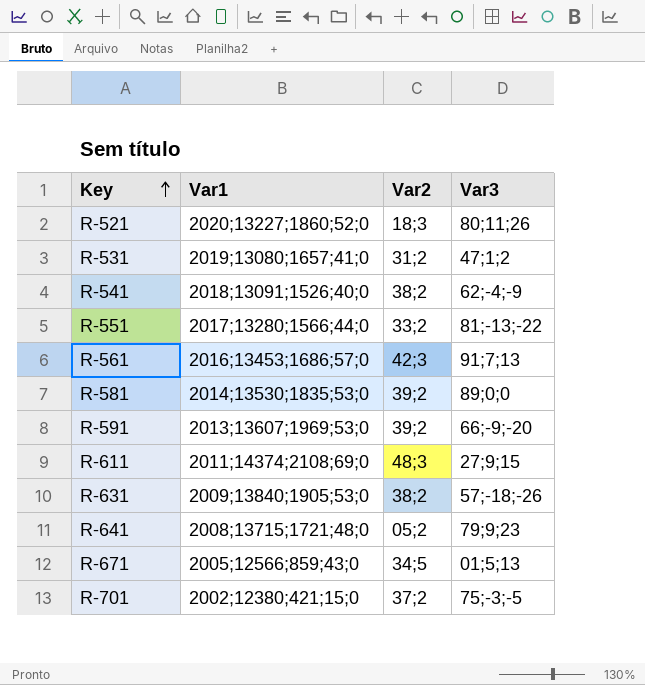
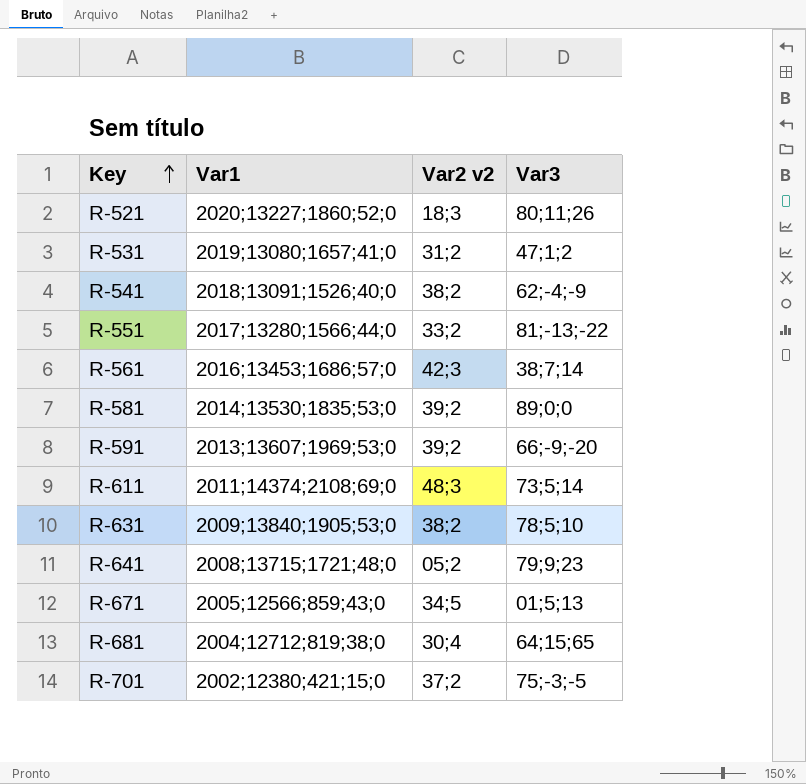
column name: Var2 -> Var2 v2
R-561 | Var3: 91;7;13 -> 38;7;14
R-611 | Var3: 27;9;15 -> 73;5;14
R-631 | Var3: 57;-18;-26 -> 78;5;10
row R-681: none -> 2004;12712;819;38;0 | 30;4 | 64;15;65

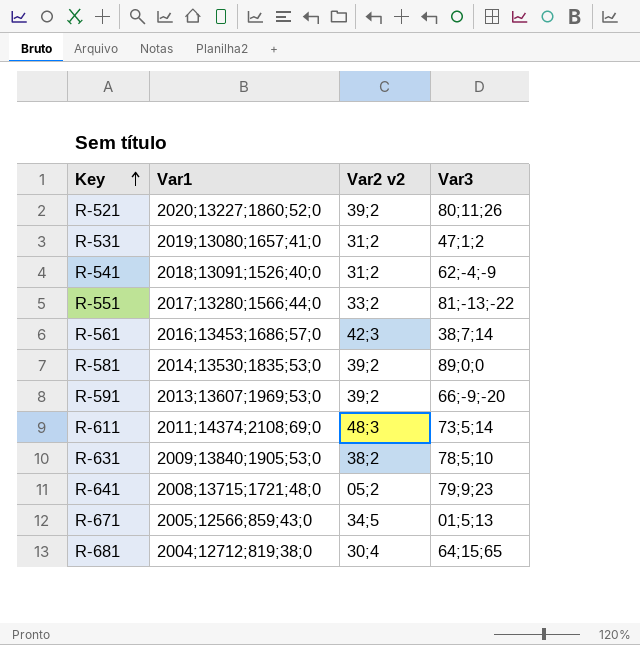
row R-701: 2002;12380;421;15;0 | 37;2 | 75;-3;-5 -> none
R-521 | Var2 v2: 18;3 -> 39;2
R-541 | Var2 v2: 38;2 -> 31;2

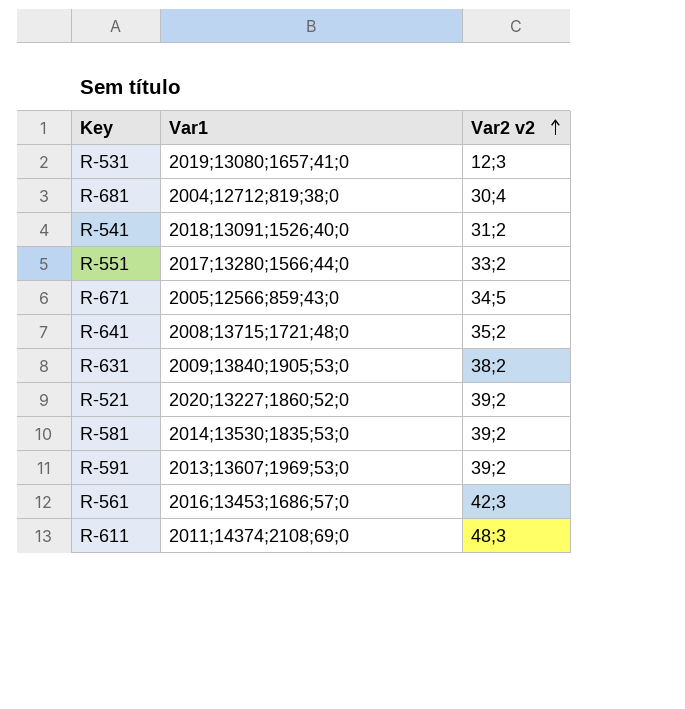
row order: Key ascending -> Var2 v2 ascending
column Var3 | position: 4 -> none
R-531 | Var2 v2: 31;2 -> 12;3
R-641 | Var2 v2: 05;2 -> 35;2

